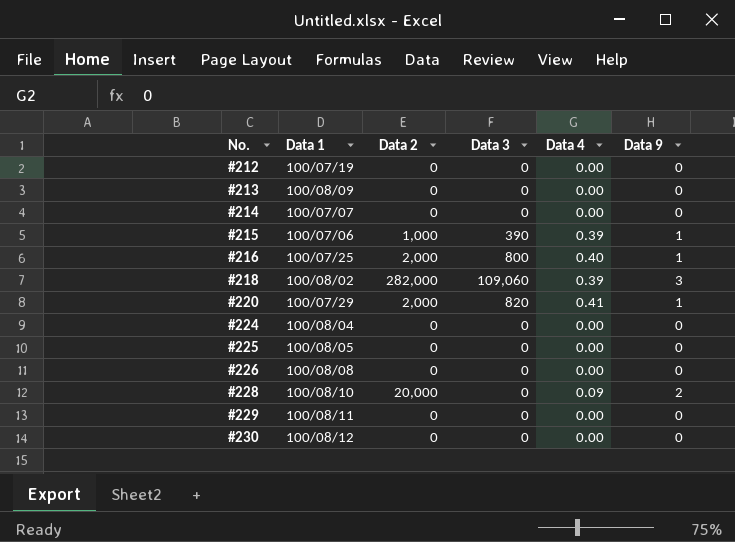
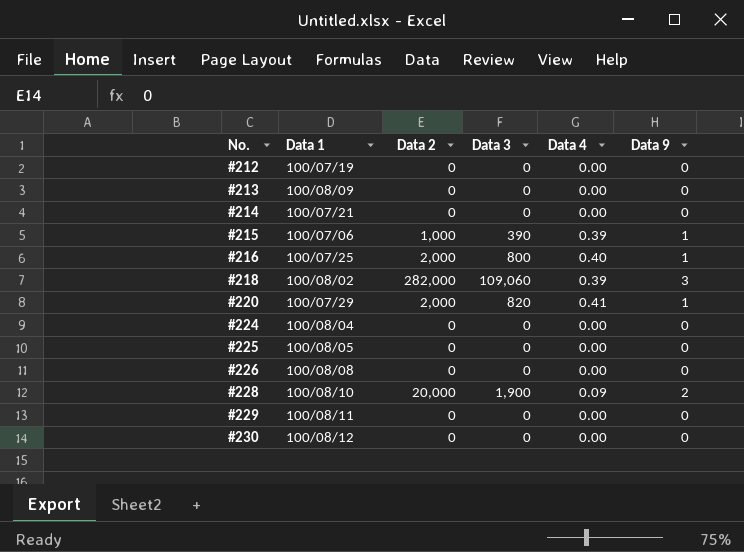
#214 | Data 1: 100/07/07 -> 100/07/21
#228 | Data 3: 0 -> 1,900

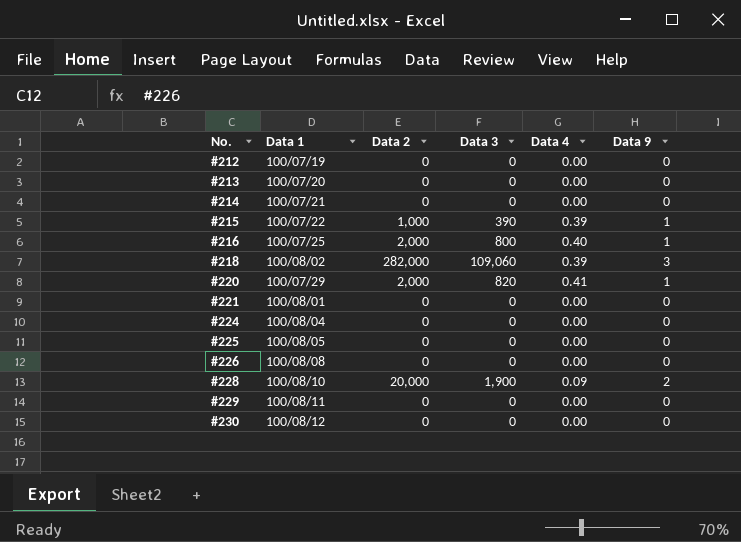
#213 | Data 1: 100/08/09 -> 100/07/20
#215 | Data 1: 100/07/06 -> 100/07/22
row #221: none -> 100/08/01 | 0 | 0 | 0.00 | 0

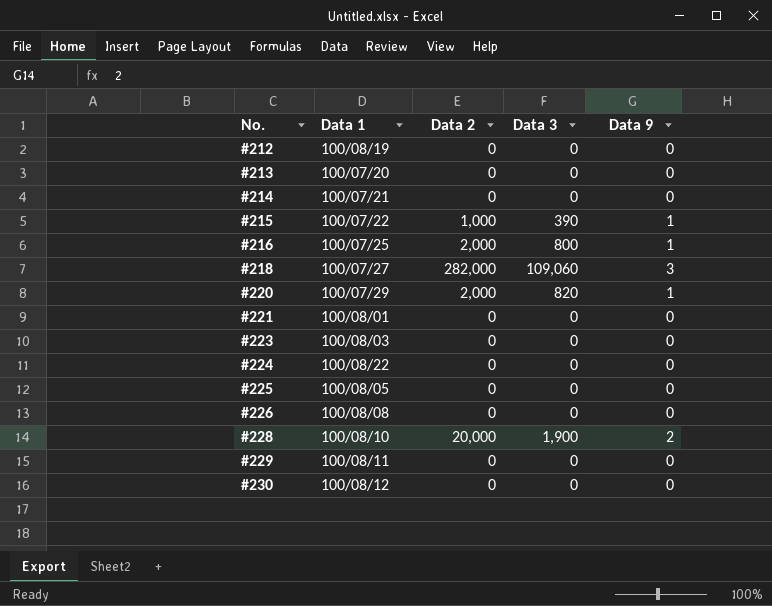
column Data 4 | position: 5 -> none
#212 | Data 1: 100/07/19 -> 100/08/19
#218 | Data 1: 100/08/02 -> 100/07/27
row #223: none -> 100/08/03 | 0 | 0 | 0
#224 | Data 1: 100/08/04 -> 100/08/22

